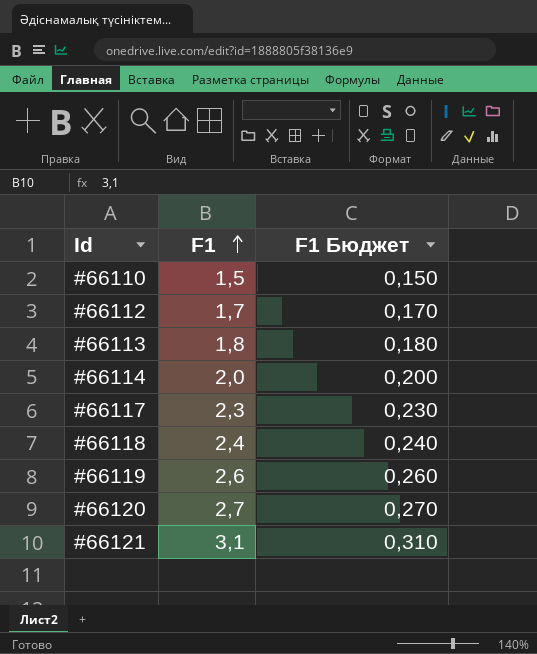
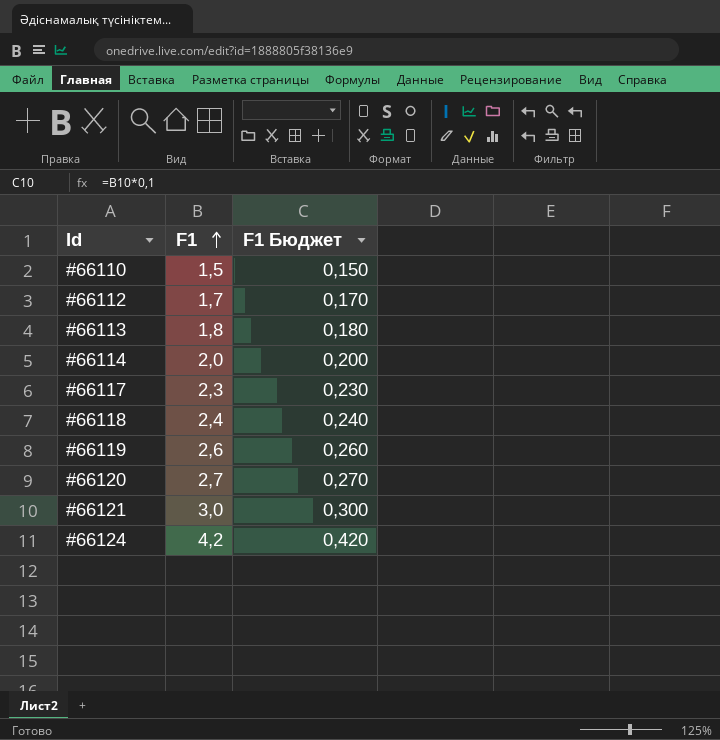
#66121 | F1: 3,1 -> 3,0
#66121 | F1 Бюджет: 0,310 -> 0,300
row #66124: none -> 4,2 | 0,420

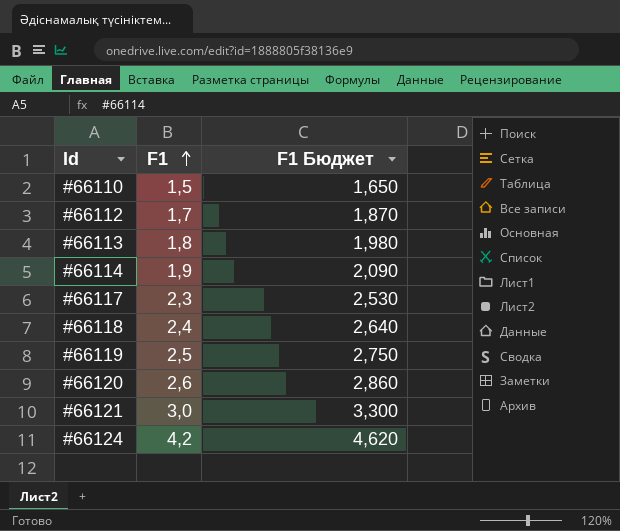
column F1 Бюджет | formula: [F1] * 0,1 -> [F1] * 1,1
#66114 | F1: 2,0 -> 1,9
#66119 | F1: 2,6 -> 2,5
#66120 | F1: 2,7 -> 2,6

